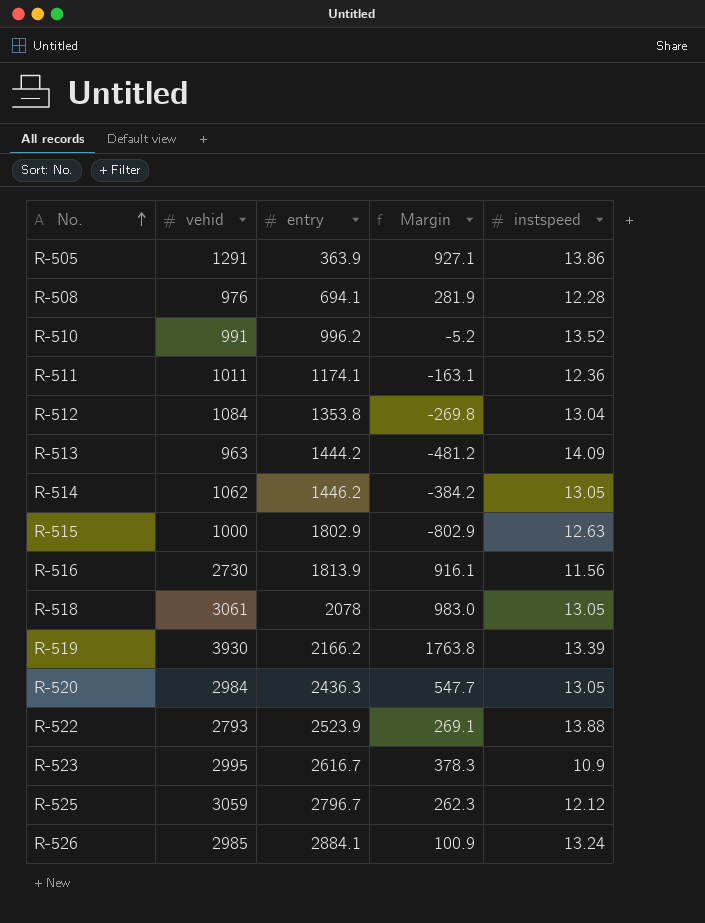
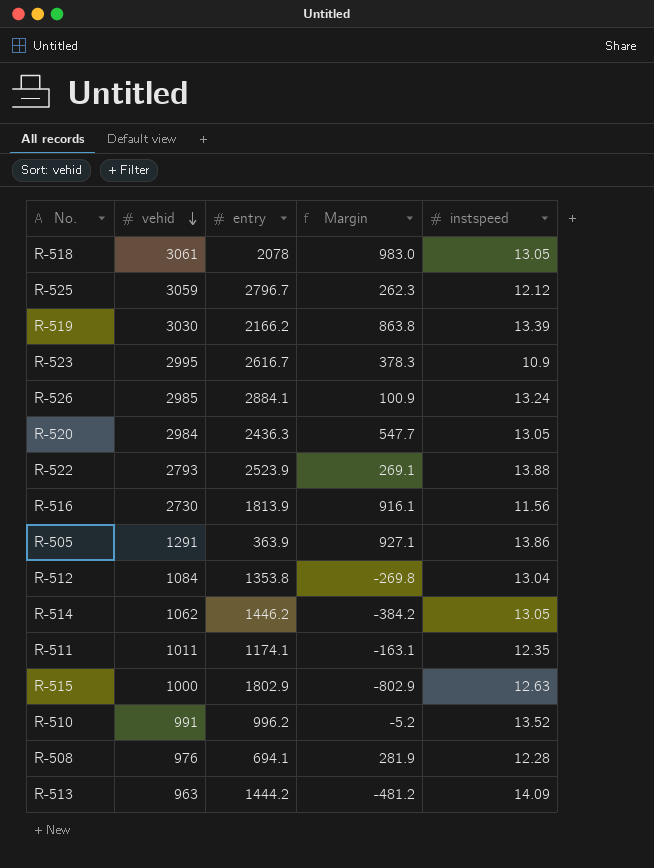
row order: No. ascending -> vehid descending
R-519 | vehid: 3930 -> 3030
R-519 | Margin: 1763.8 -> 863.8
R-511 | instspeed: 12.36 -> 12.35

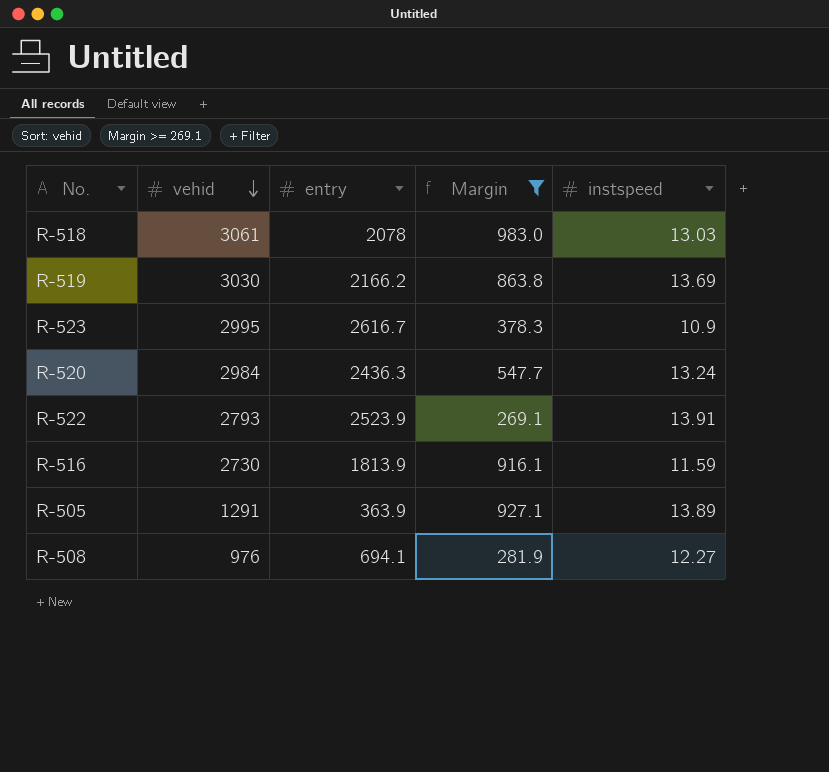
filter: none -> Margin >= 269.1
R-518 | instspeed: 13.05 -> 13.03
R-519 | instspeed: 13.39 -> 13.69
R-520 | instspeed: 13.05 -> 13.24
R-522 | instspeed: 13.88 -> 13.91
R-516 | instspeed: 11.56 -> 11.59
R-505 | instspeed: 13.86 -> 13.89
R-508 | instspeed: 12.28 -> 12.27

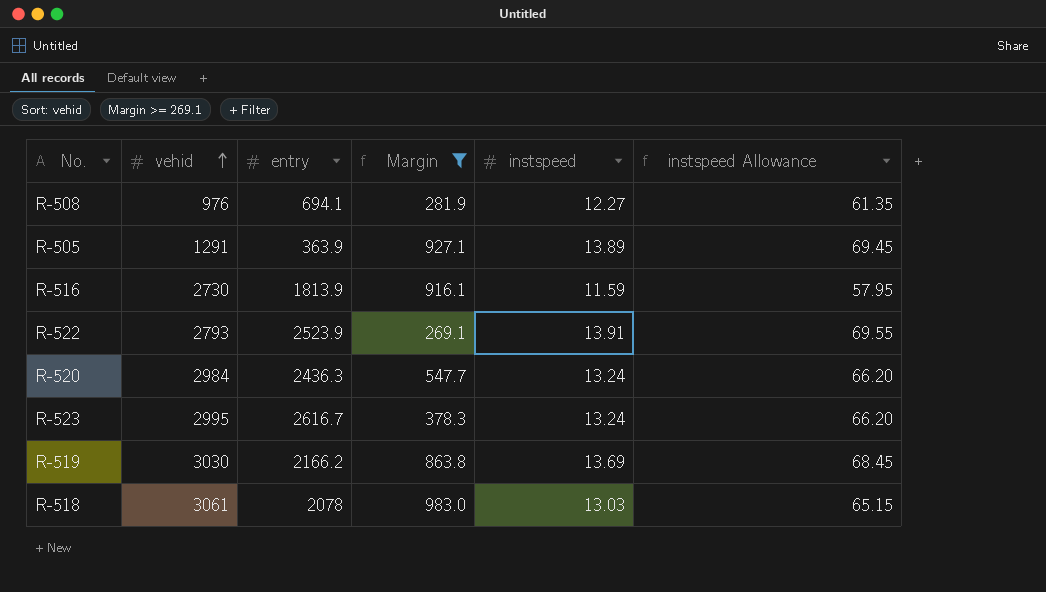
row order: vehid descending -> vehid ascending
column instspeed Allowance | formula: none -> [instspeed] * 5
R-523 | instspeed: 10.9 -> 13.24

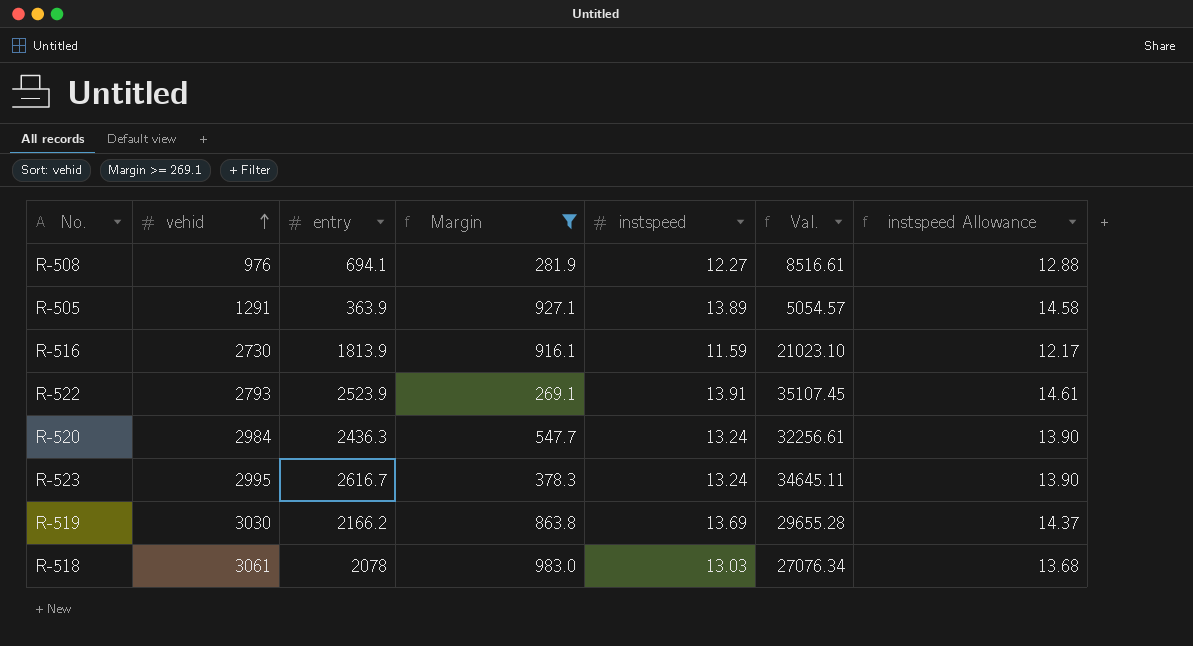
column Val. | formula: none -> [entry] * [instspeed]
column instspeed Allowance | formula: [instspeed] * 5 -> [instspeed] * 1.05

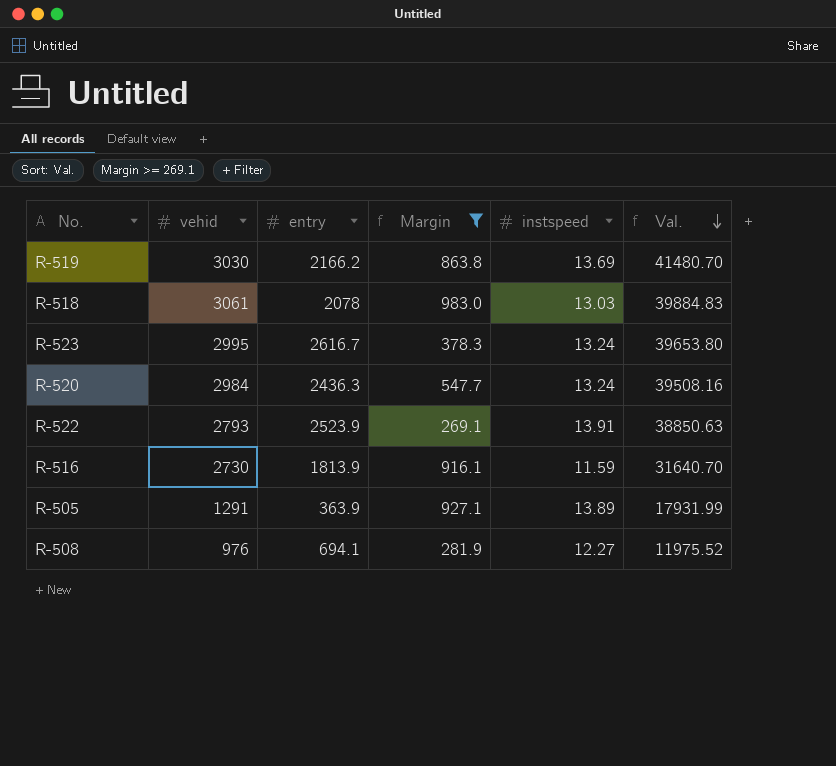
row order: vehid ascending -> Val. descending
column instspeed Allowance | formula: [instspeed] * 1.05 -> none
column Val. | formula: [entry] * [instspeed] -> [vehid] * [instspeed]

